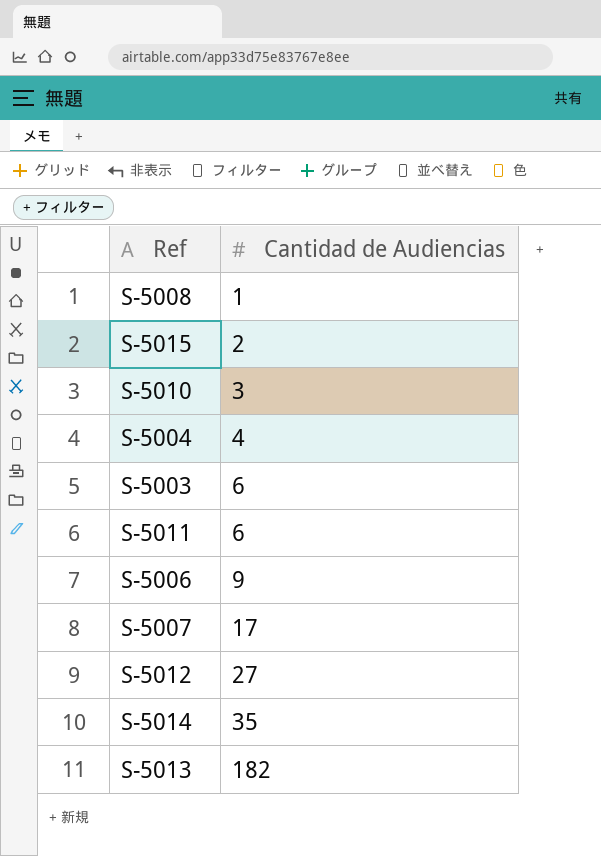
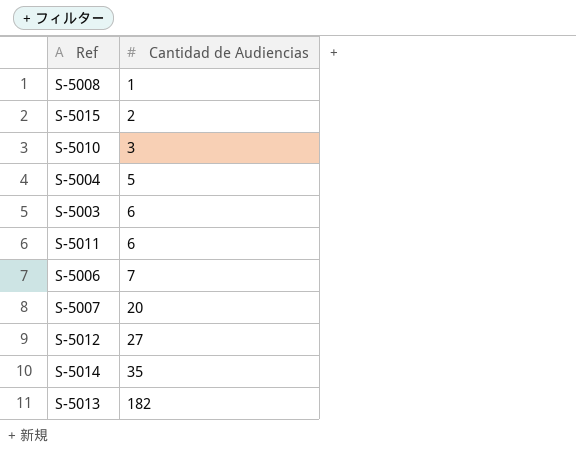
S-5004 | Cantidad de Audiencias: 4 -> 5
S-5006 | Cantidad de Audiencias: 9 -> 7
S-5007 | Cantidad de Audiencias: 17 -> 20

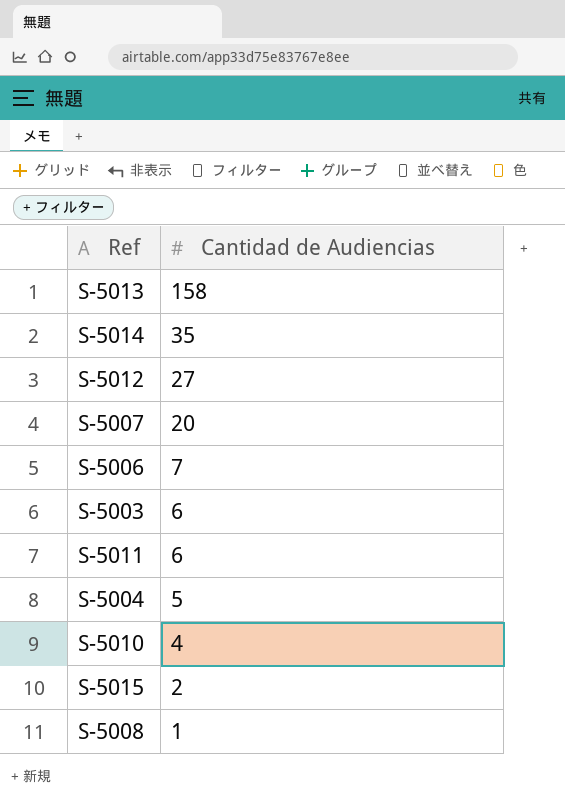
row order: Cantidad de Audiencias ascending -> Cantidad de Audiencias descending
S-5013 | Cantidad de Audiencias: 182 -> 158
S-5010 | Cantidad de Audiencias: 3 -> 4

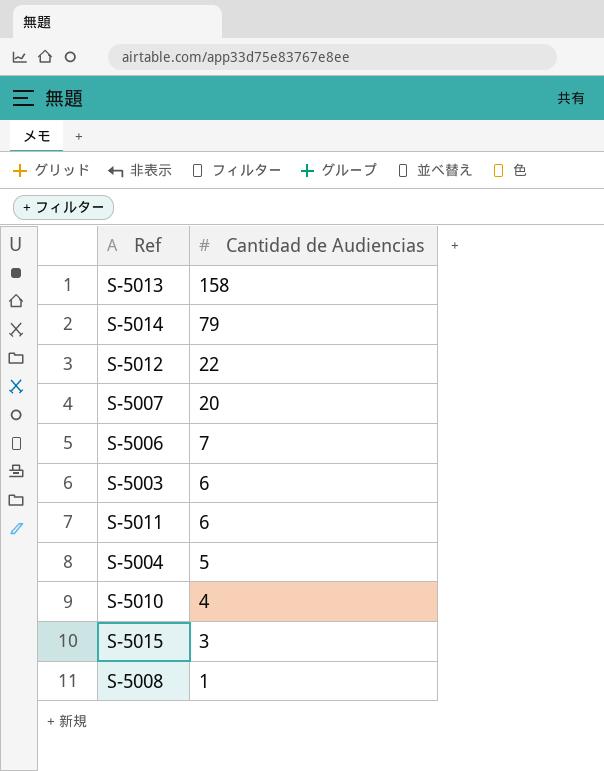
S-5014 | Cantidad de Audiencias: 35 -> 79
S-5012 | Cantidad de Audiencias: 27 -> 22
S-5015 | Cantidad de Audiencias: 2 -> 3

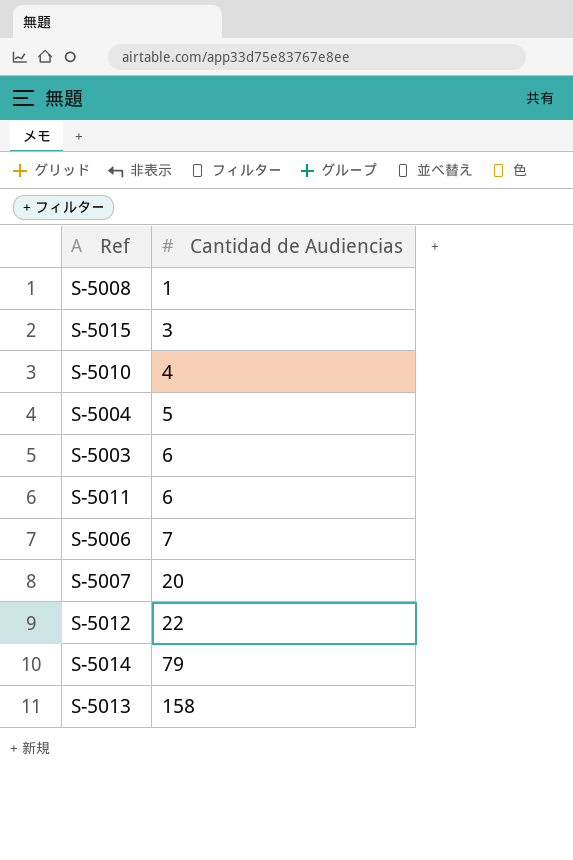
row order: Cantidad de Audiencias descending -> Cantidad de Audiencias ascending

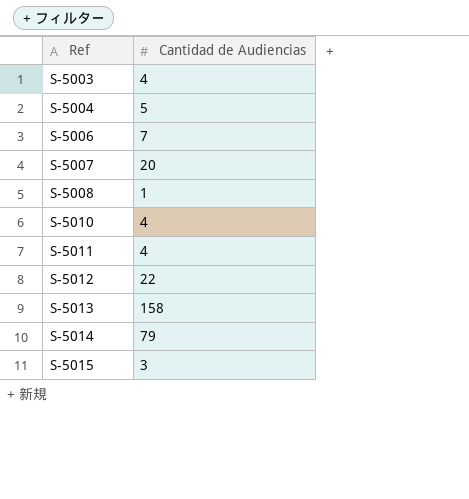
row order: Cantidad de Audiencias ascending -> Ref ascending
S-5003 | Cantidad de Audiencias: 6 -> 4
S-5011 | Cantidad de Audiencias: 6 -> 4

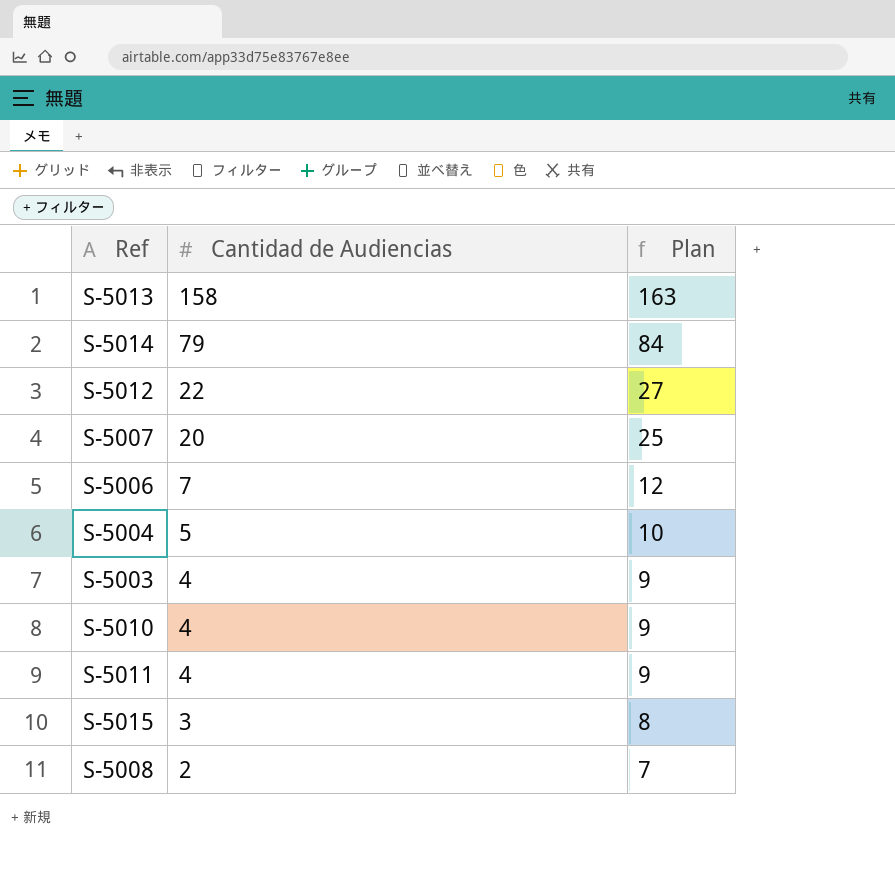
row order: Ref ascending -> Cantidad de Audiencias descending
column Plan | formula: none -> [Cantidad de Audiencias] + 5
S-5008 | Cantidad de Audiencias: 1 -> 2

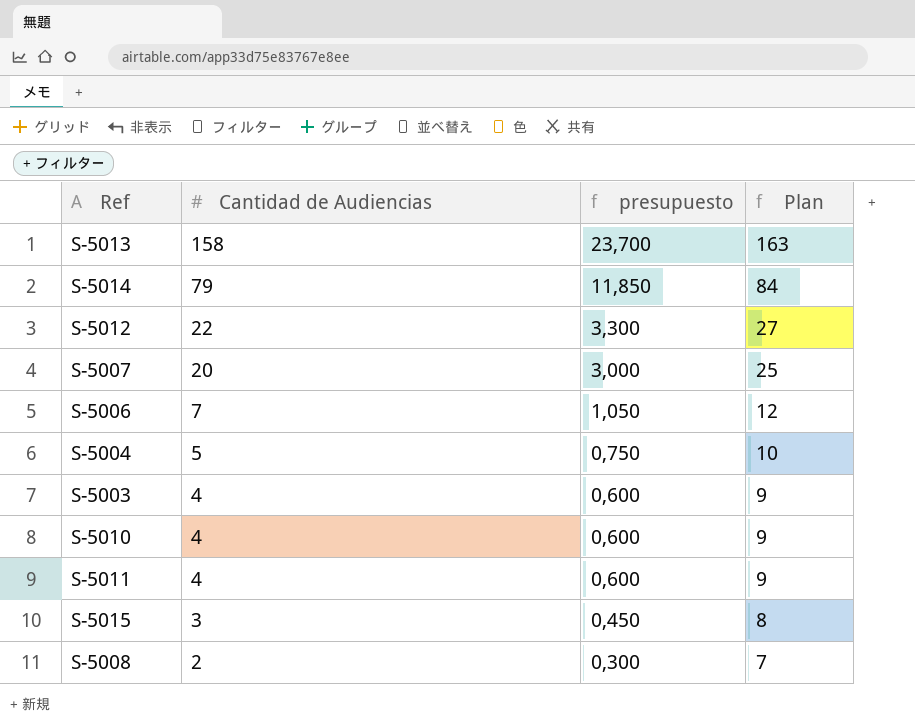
column presupuesto | formula: none -> [Cantidad de Audiencias] * 0,15

